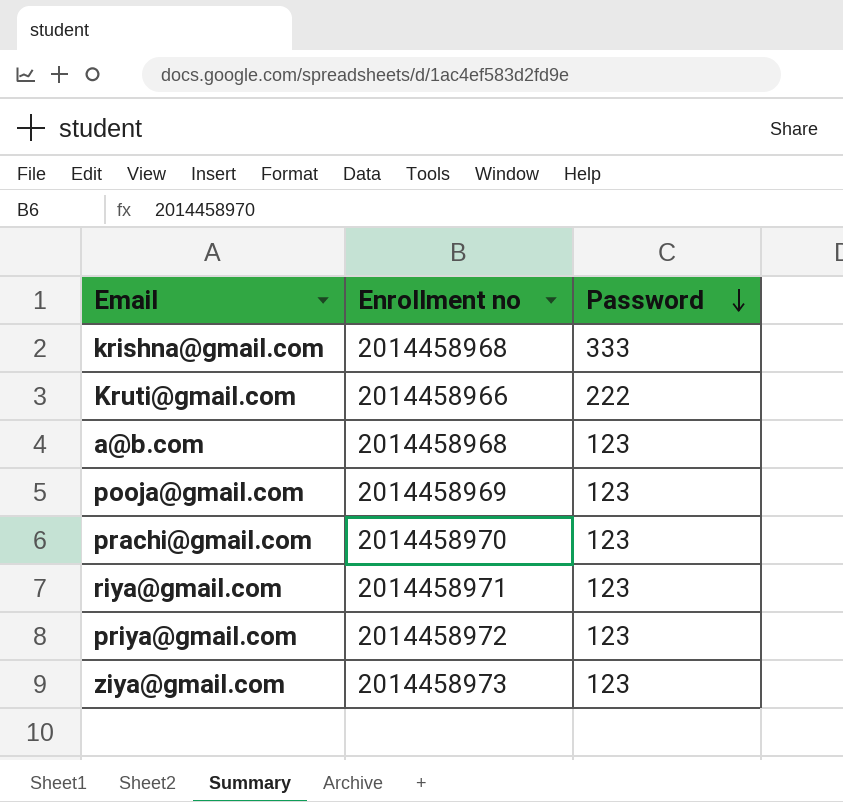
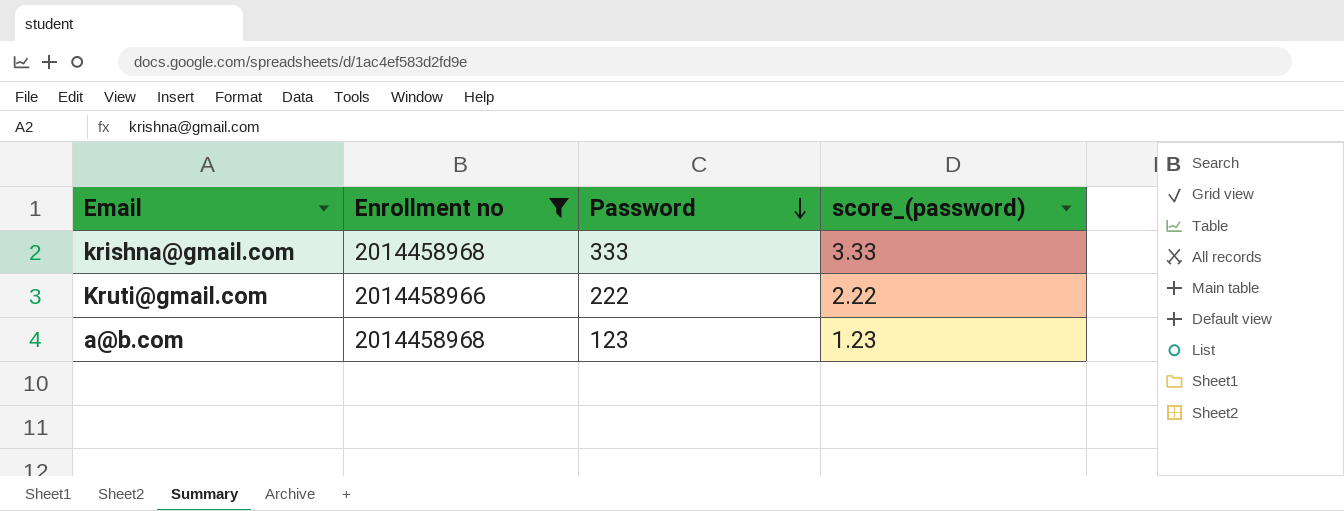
filter: none -> Enrollment no <= 2014458968
column score_(password) | formula: none -> [Password] * 0.01

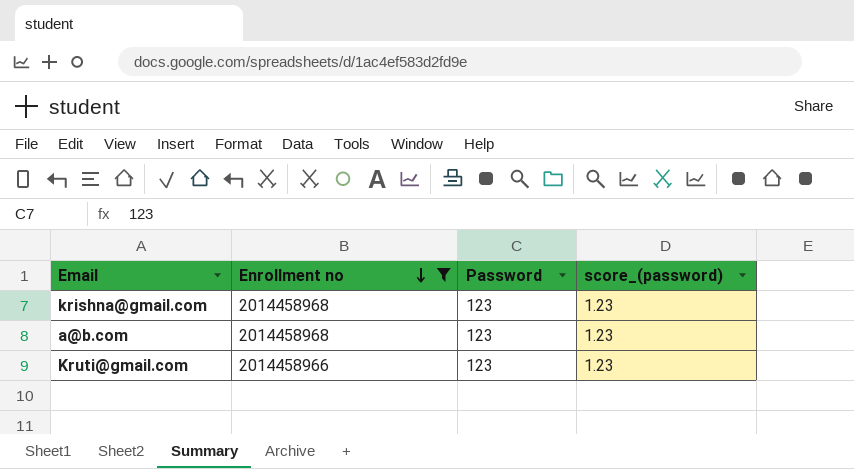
row order: Password descending -> Enrollment no descending
krishna@gmail.com | Password: 333 -> 123
krishna@gmail.com | score_(password): 3.33 -> 1.23
Kruti@gmail.com | Password: 222 -> 123
Kruti@gmail.com | score_(password): 2.22 -> 1.23

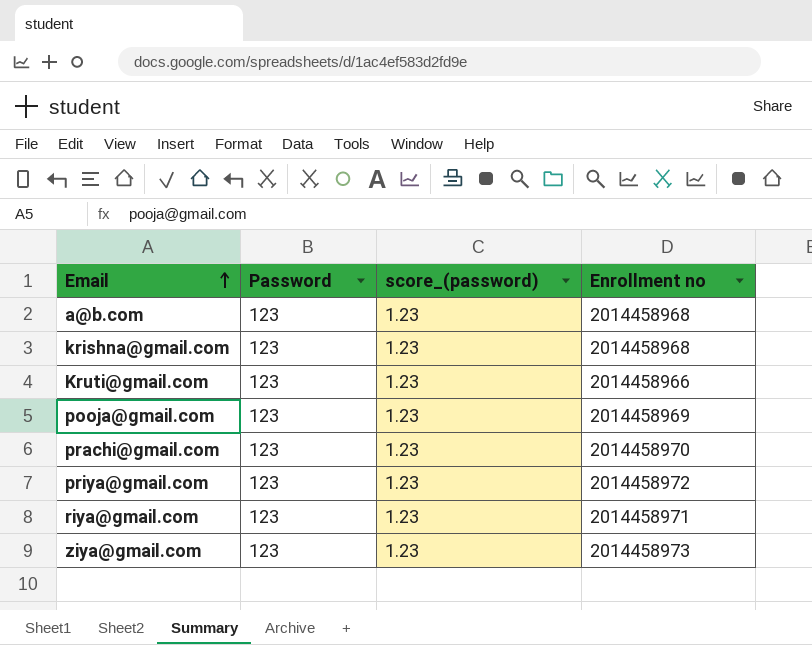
filter: Enrollment no <= 2014458968 -> none
row order: Enrollment no descending -> Email ascending
column Enrollment no | position: 2 -> 4

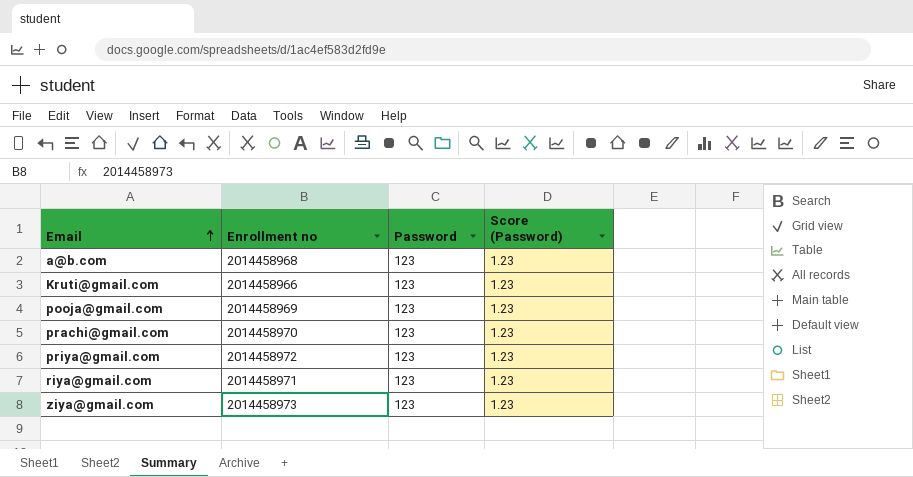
column Enrollment no | position: 4 -> 2
column name: score_(password) -> Score (Password)
row krishna@gmail.com: 123 | 1.23 | 2014458968 -> none

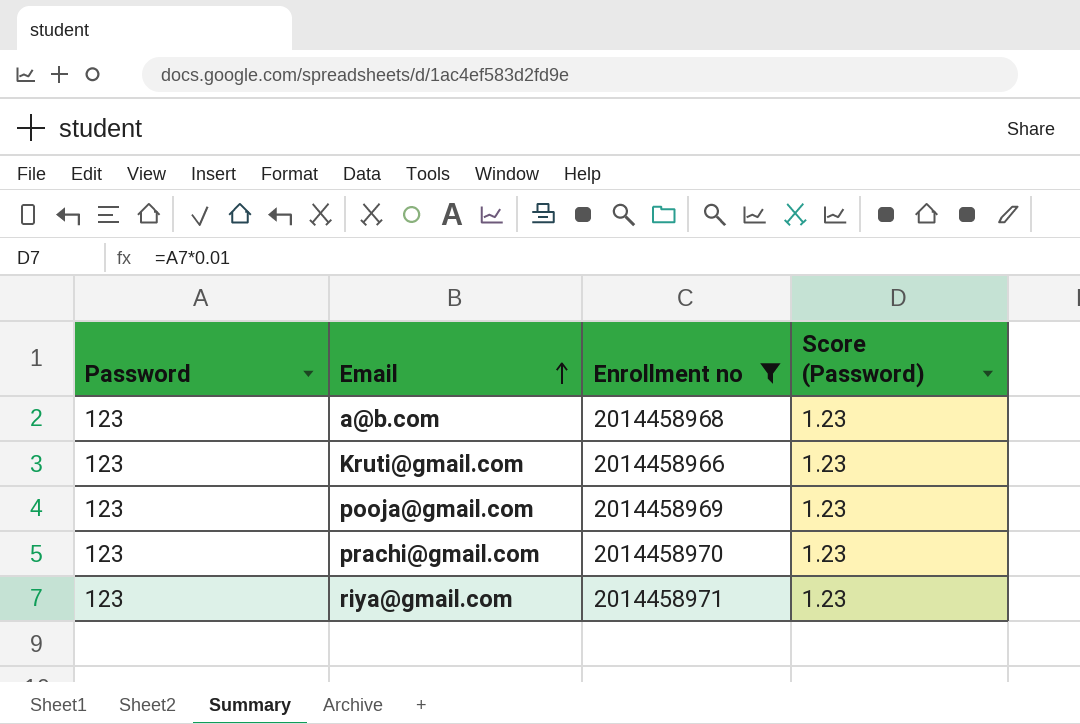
filter: none -> Enrollment no <= 2014458971
column Password | position: 3 -> 1

